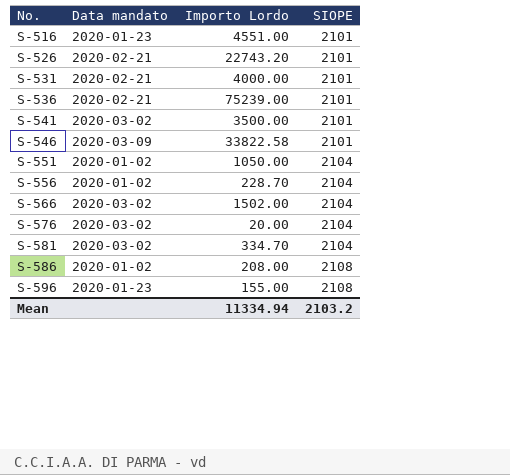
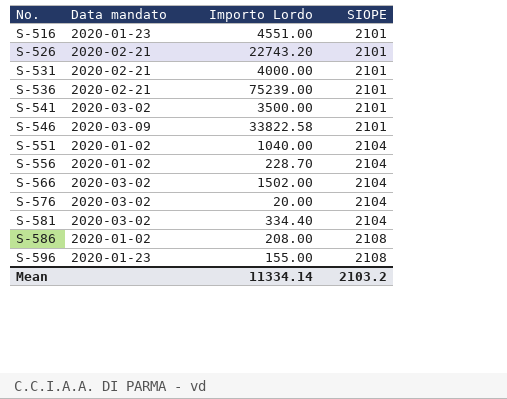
S-551 | Importo Lordo: 1050.00 -> 1040.00
S-581 | Importo Lordo: 334.70 -> 334.40
Mean | Importo Lordo: 11334.94 -> 11334.14

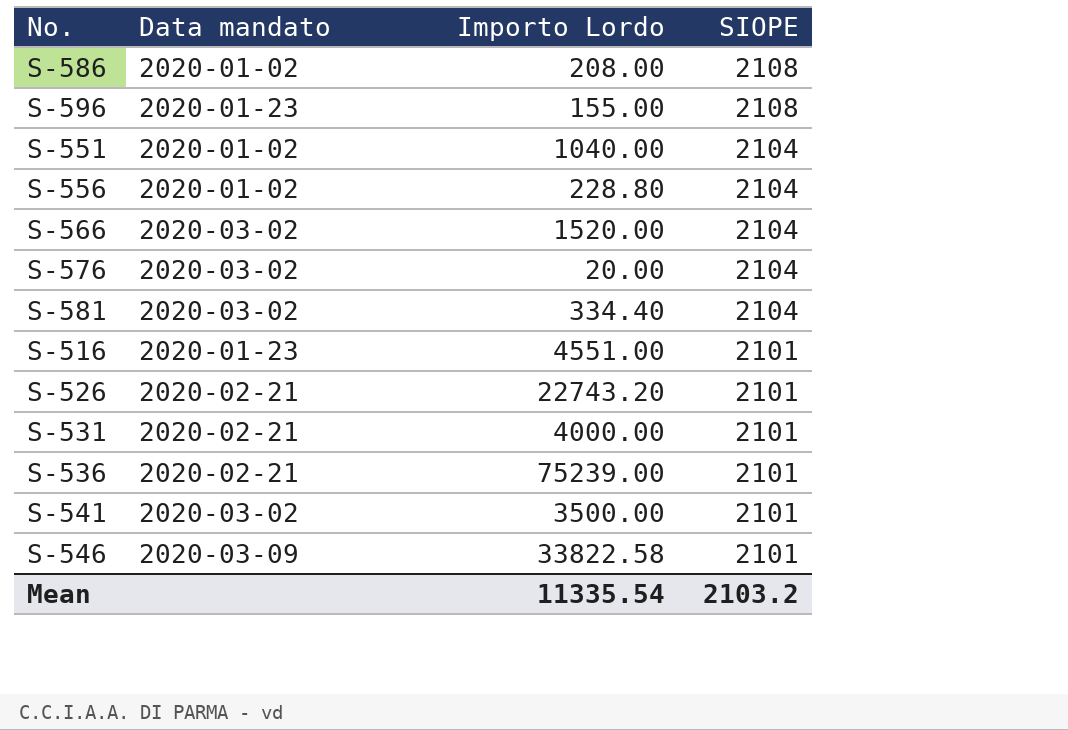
row order: No. ascending -> SIOPE descending
S-556 | Importo Lordo: 228.70 -> 228.80
S-566 | Importo Lordo: 1502.00 -> 1520.00
Mean | Importo Lordo: 11334.14 -> 11335.54

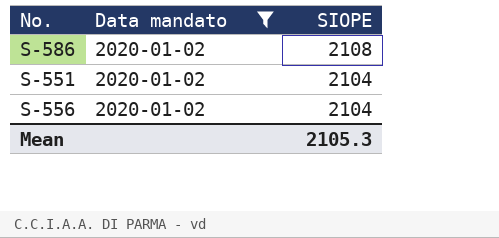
filter: none -> Data mandato = 2020-01-02
column Importo Lordo | position: 3 -> none
Mean | SIOPE: 2103.2 -> 2105.3

